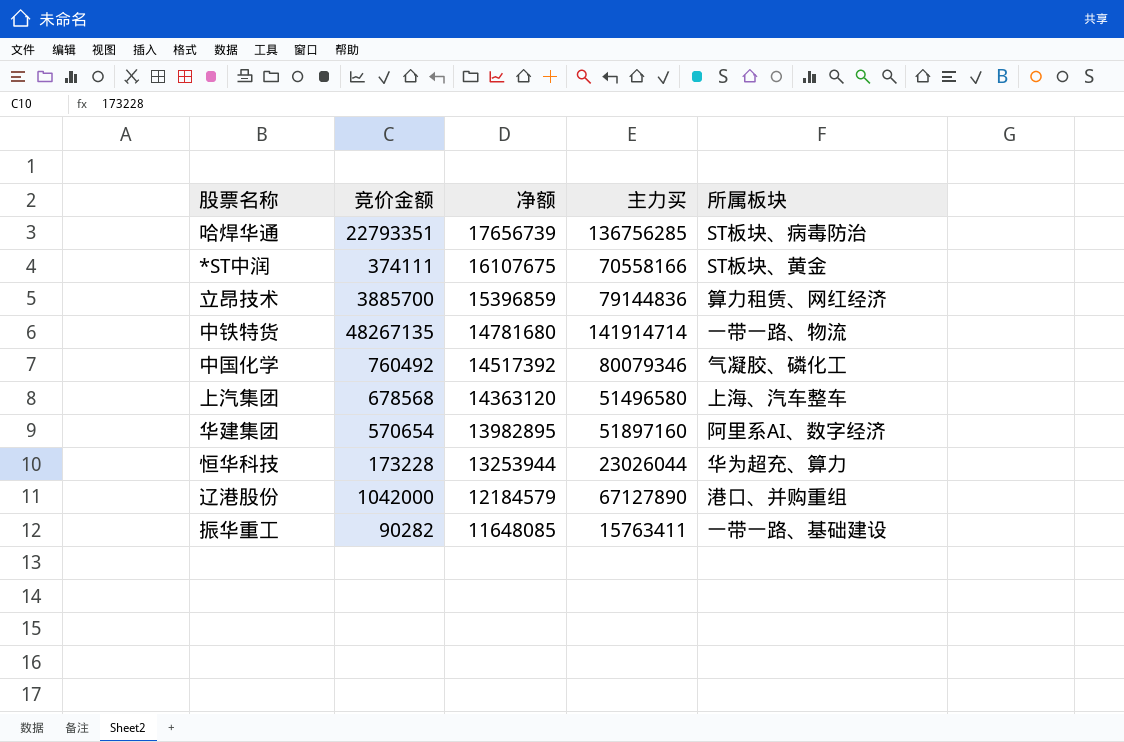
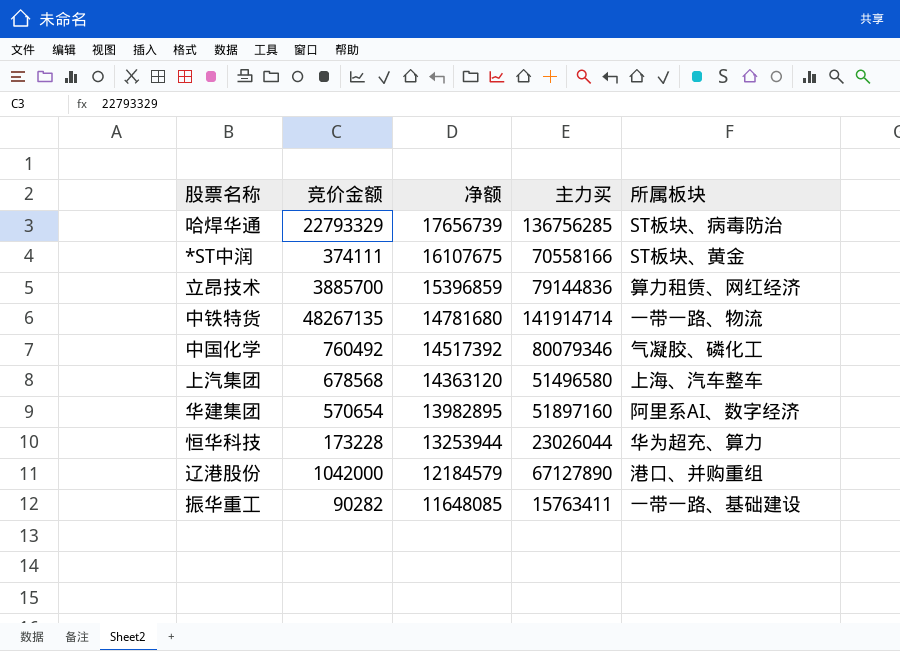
哈焊华通 | 竞价金额: 22793351 -> 22793329

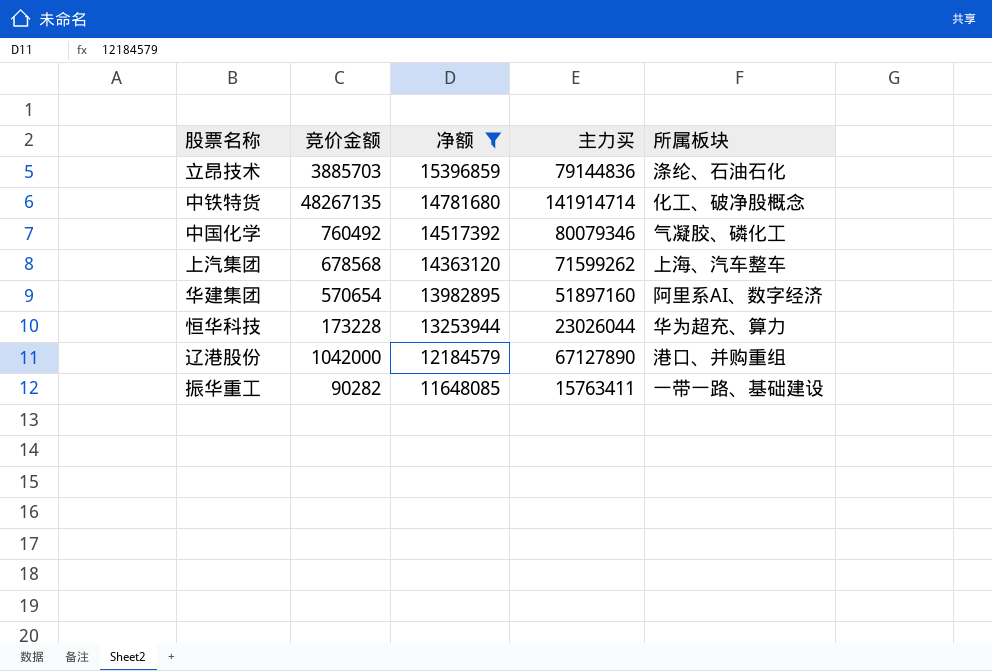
filter: none -> 净额 <= 15396859
立昂技术 | 竞价金额: 3885700 -> 3885703
立昂技术 | 所属板块: 算力租赁、网红经济 -> 涤纶、石油石化
中铁特货 | 所属板块: 一带一路、物流 -> 化工、破净股概念
上汽集团 | 主力买: 51496580 -> 71599262

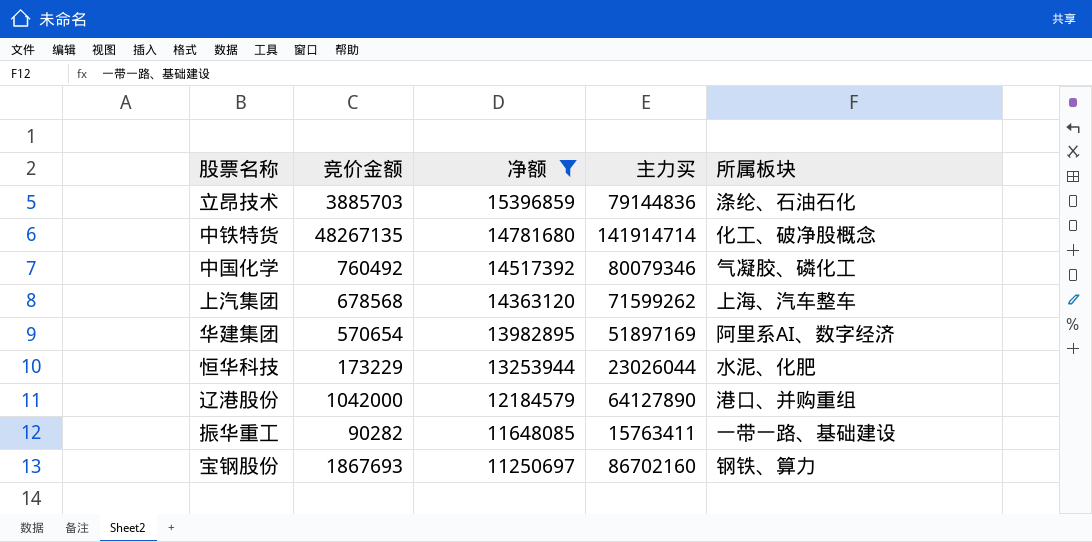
华建集团 | 主力买: 51897160 -> 51897169
恒华科技 | 竞价金额: 173228 -> 173229
恒华科技 | 所属板块: 华为超充、算力 -> 水泥、化肥
辽港股份 | 主力买: 67127890 -> 64127890
row 宝钢股份: none -> 1867693 | 11250697 | 86702160 | 钢铁、算力

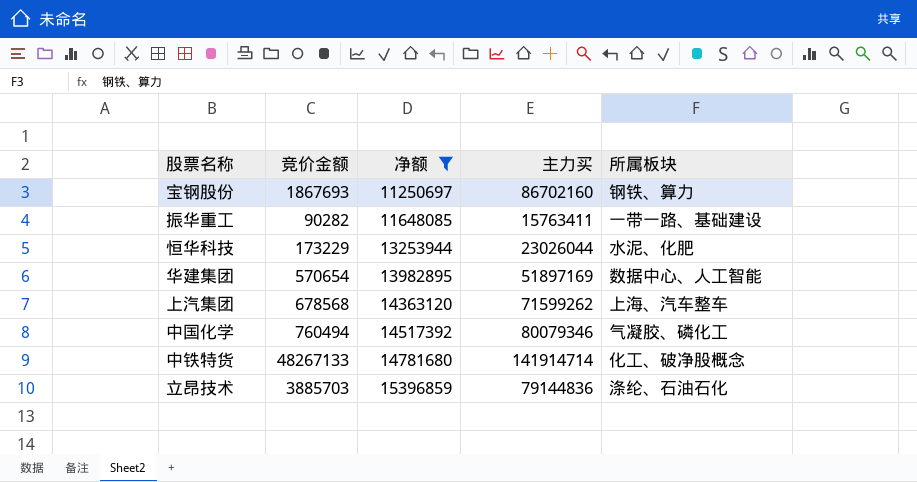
row order: 净额 descending -> 净额 ascending
row 辽港股份: 1042000 | 12184579 | 64127890 | 港口、并购重组 -> none
华建集团 | 所属板块: 阿里系AI、数字经济 -> 数据中心、人工智能
中国化学 | 竞价金额: 760492 -> 760494
中铁特货 | 竞价金额: 48267135 -> 48267133

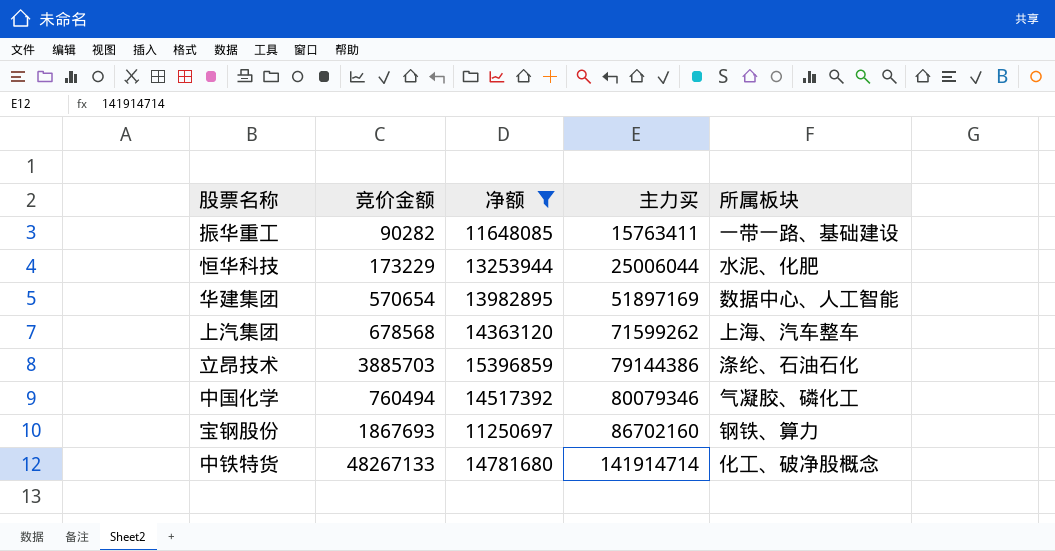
row order: 净额 ascending -> 主力买 ascending
恒华科技 | 主力买: 23026044 -> 25006044
立昂技术 | 主力买: 79144836 -> 79144386

